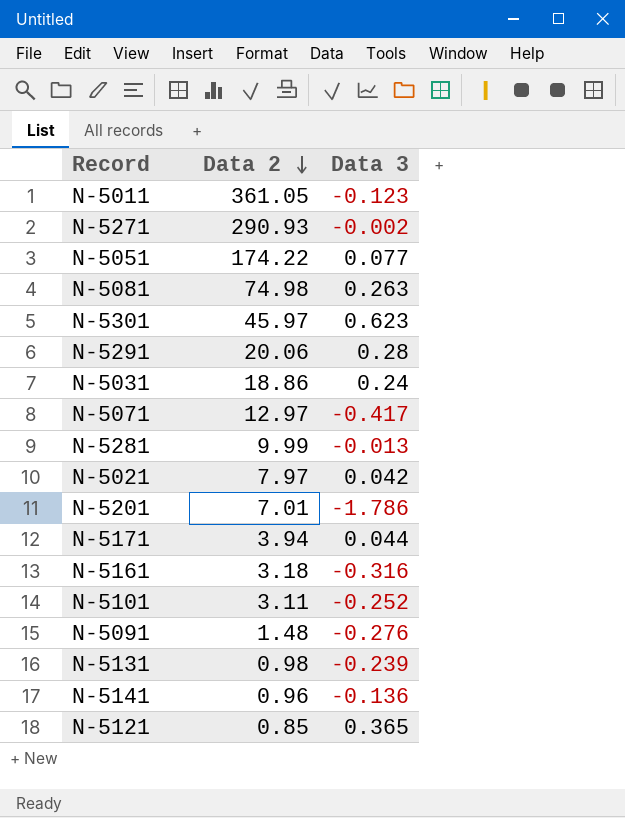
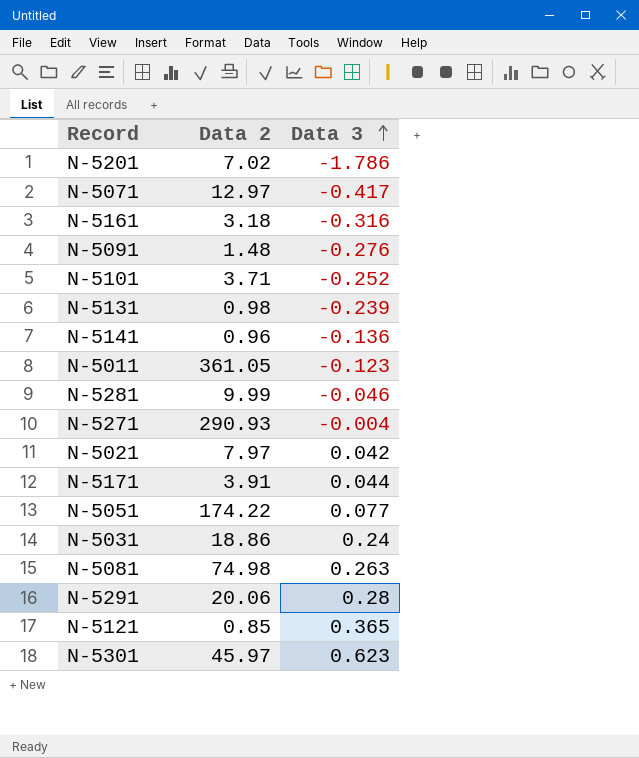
row order: Data 2 descending -> Data 3 ascending
N-5201 | Data 2: 7.01 -> 7.02
N-5101 | Data 2: 3.11 -> 3.71
N-5281 | Data 3: -0.013 -> -0.046
N-5271 | Data 3: -0.002 -> -0.004
N-5171 | Data 2: 3.94 -> 3.91

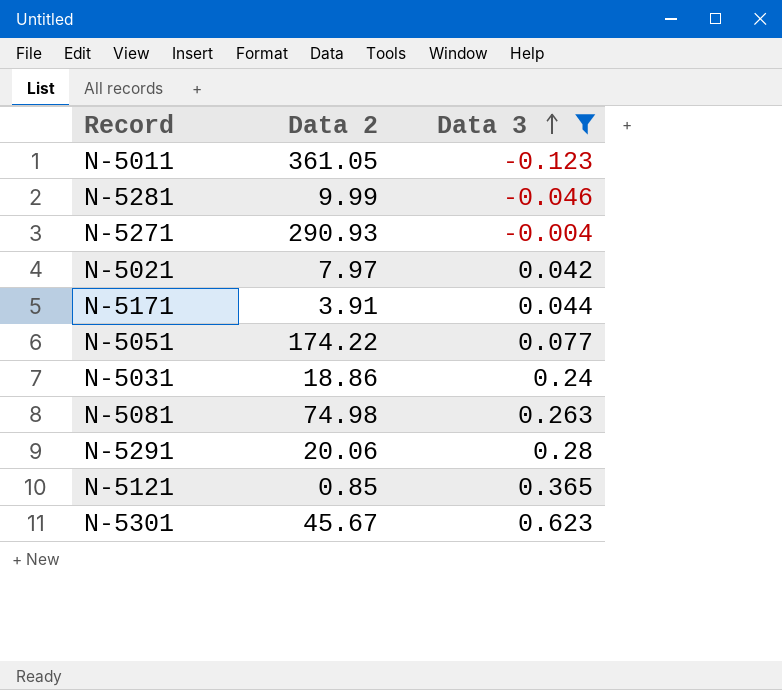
filter: none -> Data 3 >= -0.123
N-5301 | Data 2: 45.97 -> 45.67

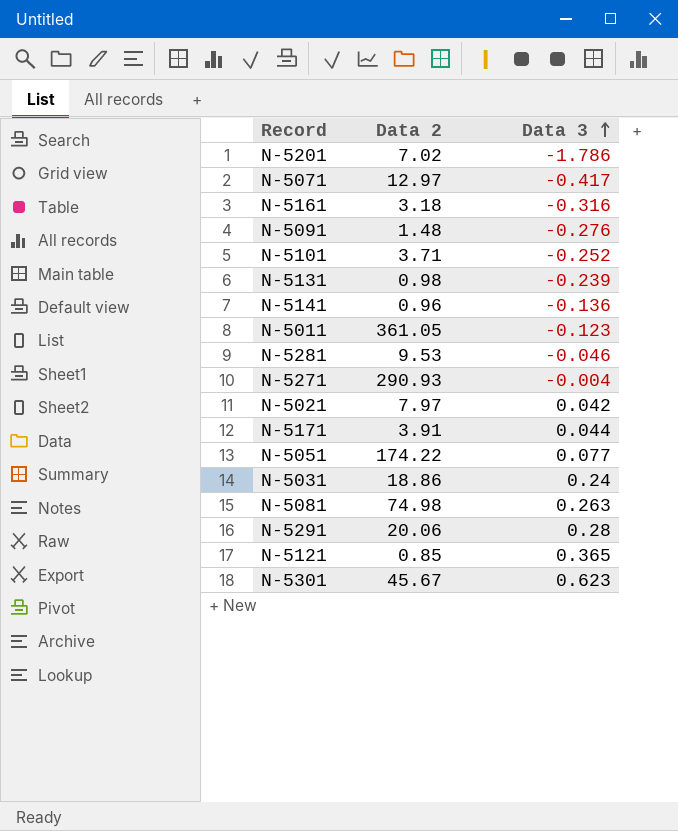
filter: Data 3 >= -0.123 -> none
N-5281 | Data 2: 9.99 -> 9.53

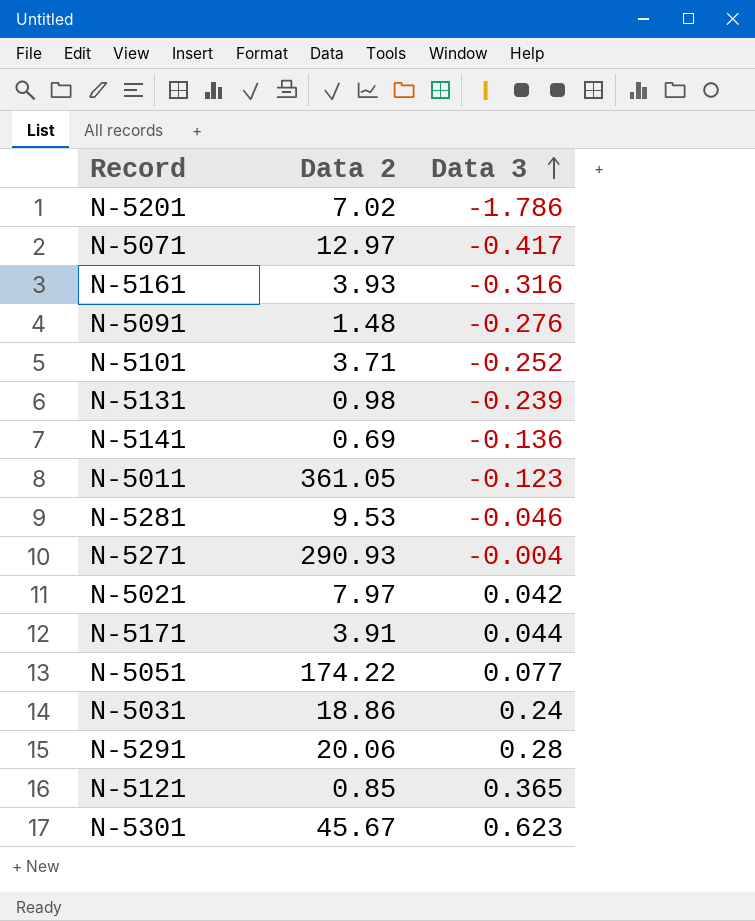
row N-5081: 74.98 | 0.263 -> none
N-5161 | Data 2: 3.18 -> 3.93
N-5141 | Data 2: 0.96 -> 0.69

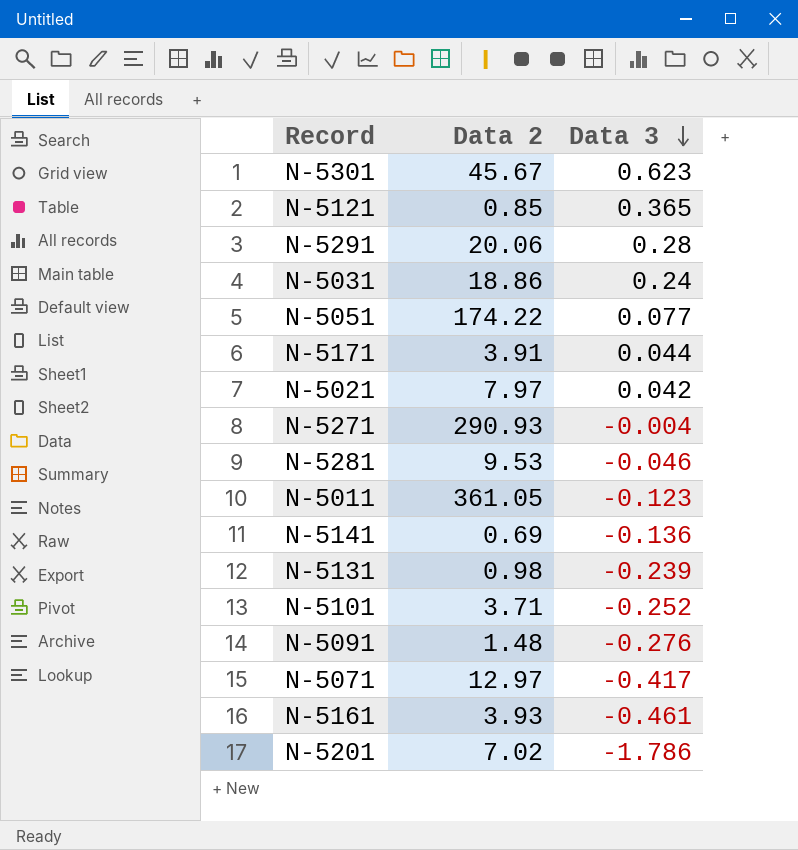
row order: Data 3 ascending -> Data 3 descending
N-5161 | Data 3: -0.316 -> -0.461

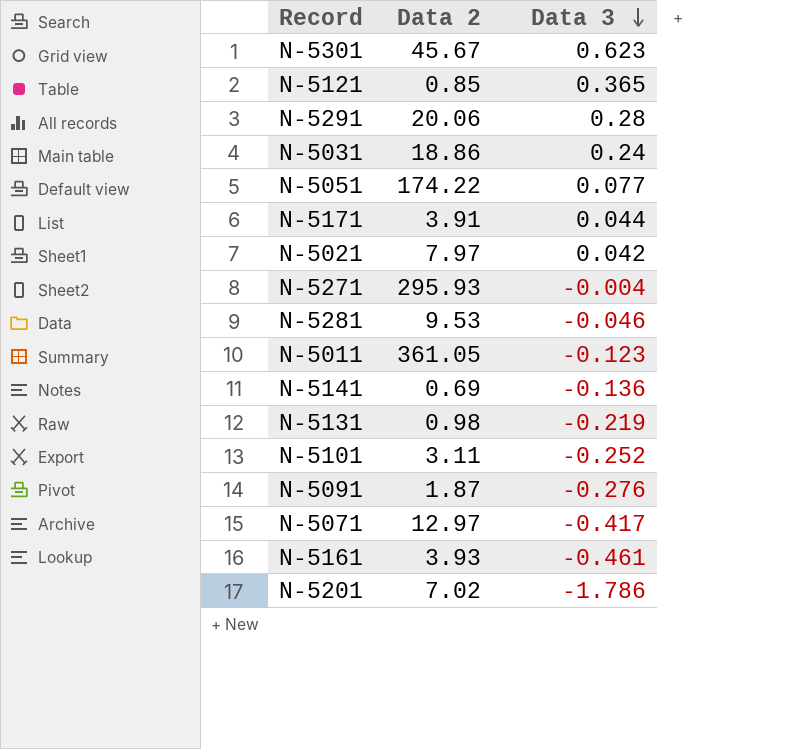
N-5271 | Data 2: 290.93 -> 295.93
N-5131 | Data 3: -0.239 -> -0.219
N-5101 | Data 2: 3.71 -> 3.11
N-5091 | Data 2: 1.48 -> 1.87

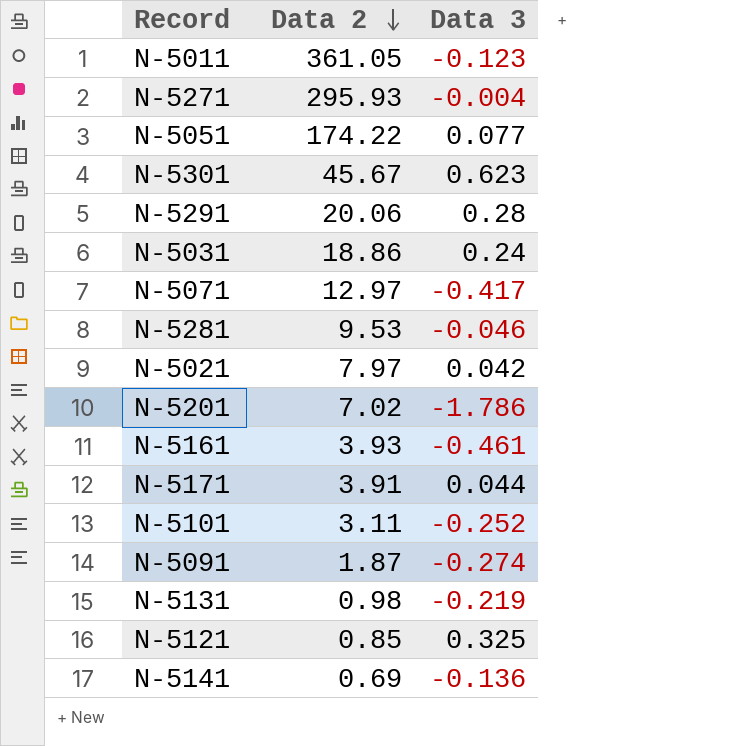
row order: Data 3 descending -> Data 2 descending
N-5091 | Data 3: -0.276 -> -0.274
N-5121 | Data 3: 0.365 -> 0.325

